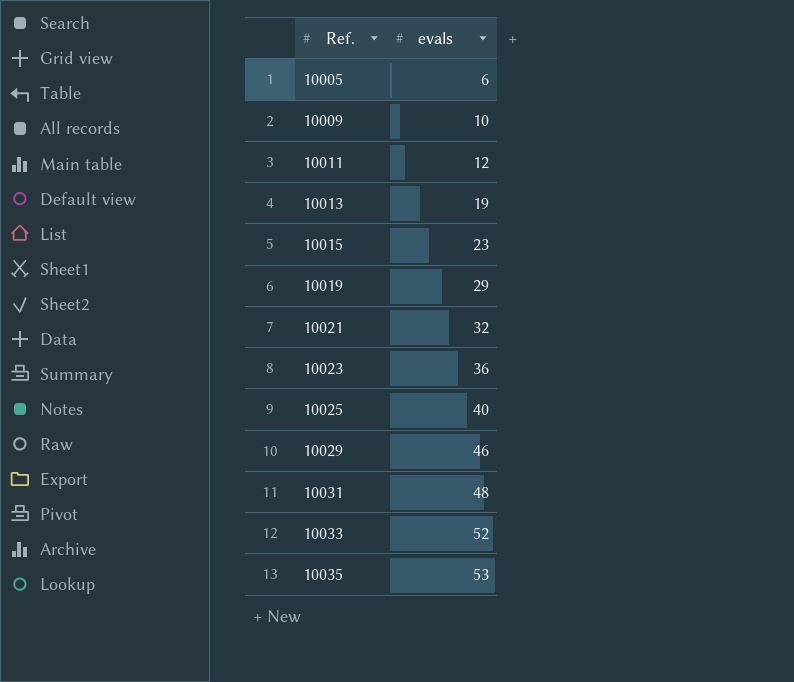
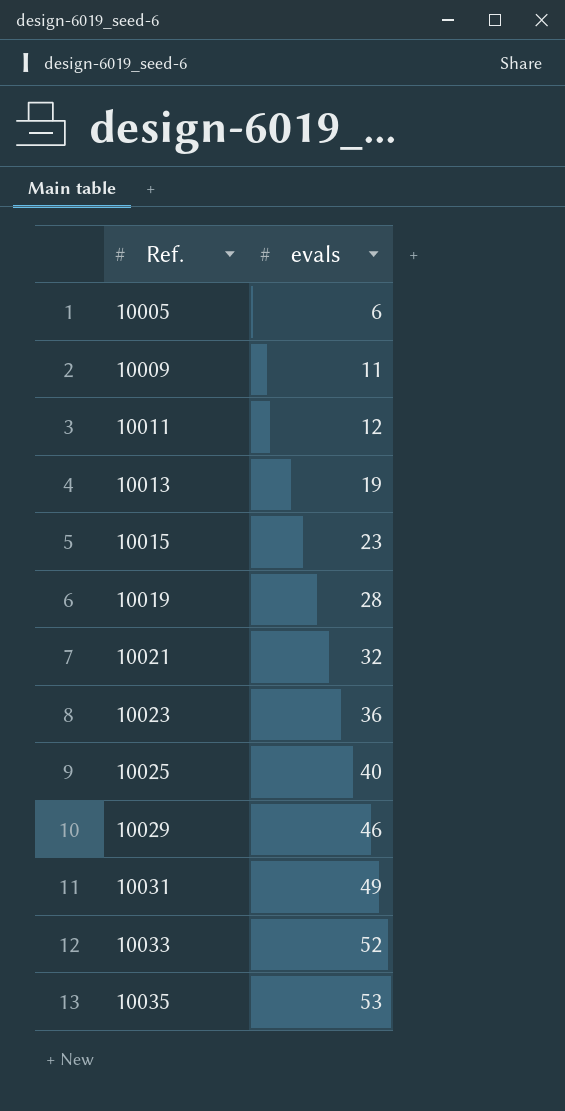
10009 | evals: 10 -> 11
10019 | evals: 29 -> 28
10031 | evals: 48 -> 49

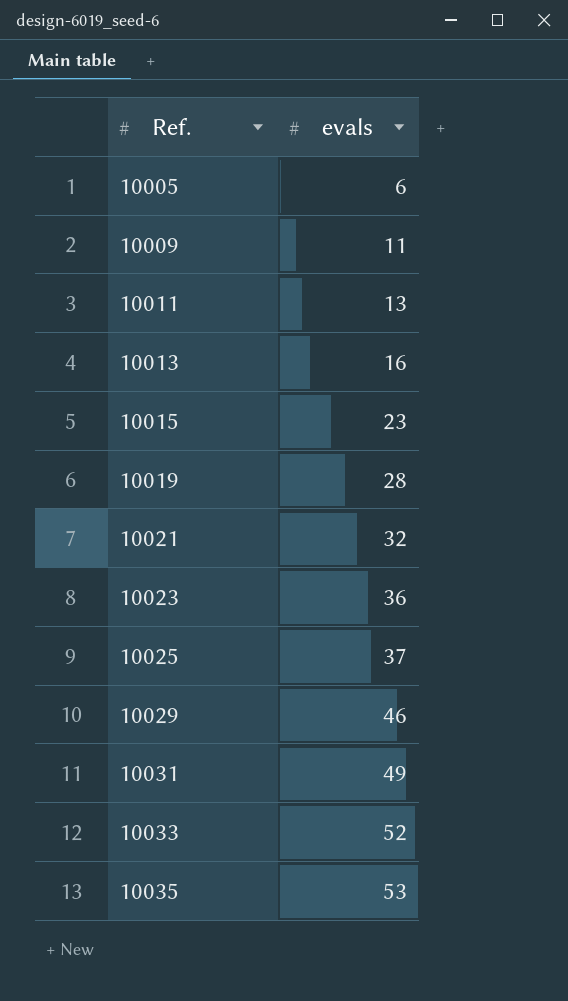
10011 | evals: 12 -> 13
10013 | evals: 19 -> 16
10025 | evals: 40 -> 37

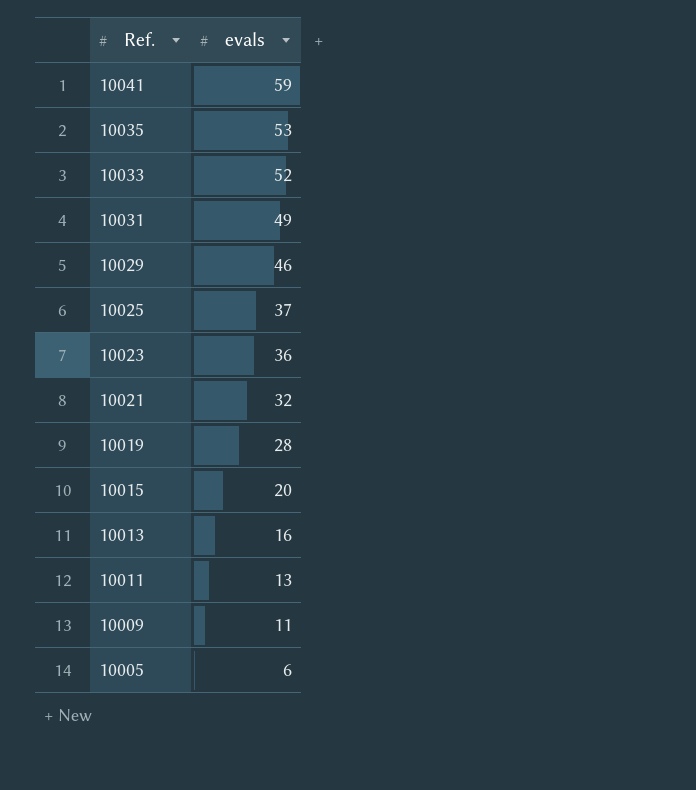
row order: Ref. ascending -> Ref. descending
row 10041: none -> 59
10015 | evals: 23 -> 20

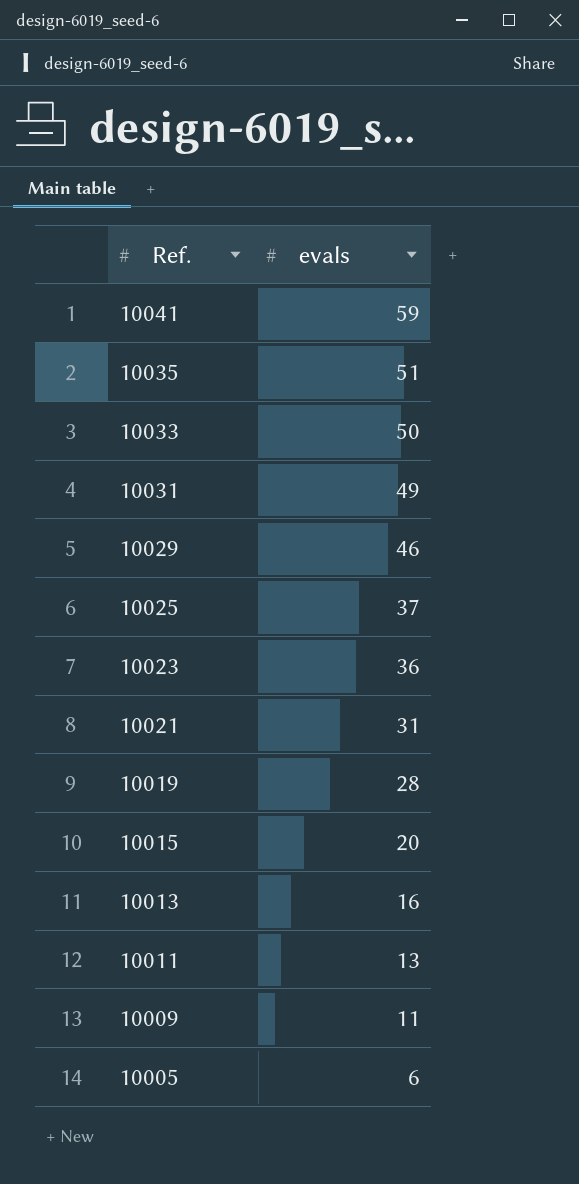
10035 | evals: 53 -> 51
10033 | evals: 52 -> 50
10021 | evals: 32 -> 31

